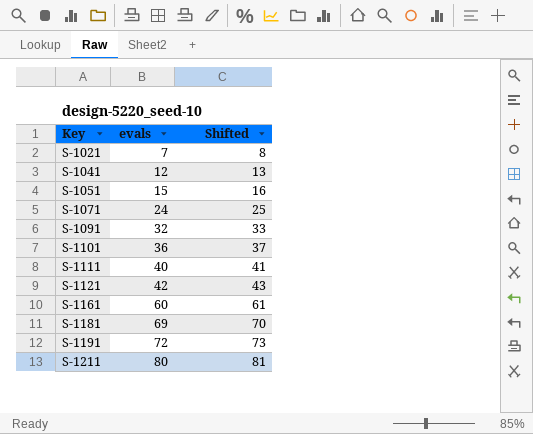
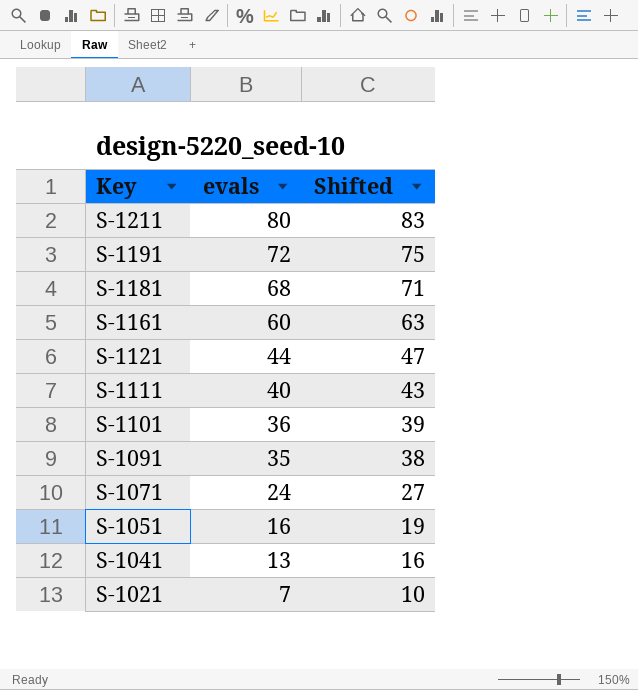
row order: Key ascending -> Key descending
column Shifted | formula: [evals] + 1 -> [evals] + 3
S-1181 | evals: 69 -> 68
S-1121 | evals: 42 -> 44
S-1091 | evals: 32 -> 35
S-1051 | evals: 15 -> 16
S-1041 | evals: 12 -> 13

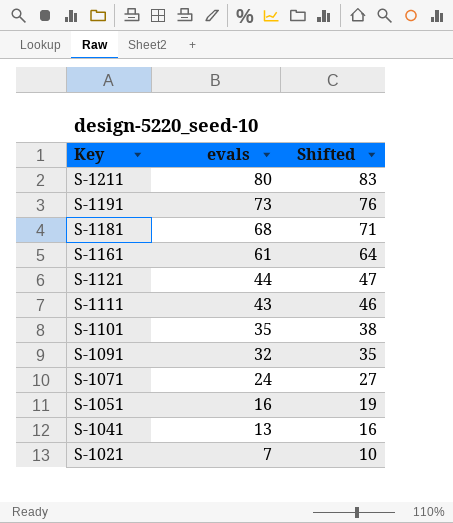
S-1191 | evals: 72 -> 73
S-1191 | Shifted: 75 -> 76
S-1161 | evals: 60 -> 61
S-1161 | Shifted: 63 -> 64
S-1111 | evals: 40 -> 43
S-1111 | Shifted: 43 -> 46
S-1101 | evals: 36 -> 35
S-1101 | Shifted: 39 -> 38
S-1091 | evals: 35 -> 32
S-1091 | Shifted: 38 -> 35

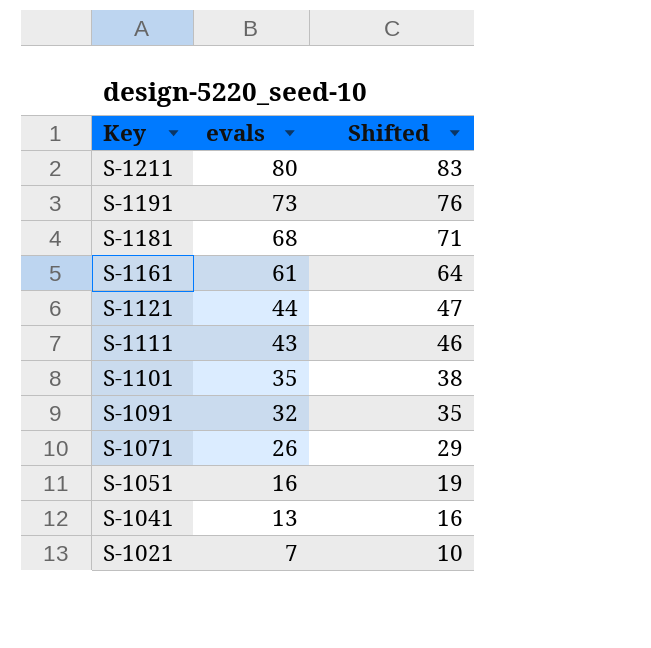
S-1071 | evals: 24 -> 26
S-1071 | Shifted: 27 -> 29

